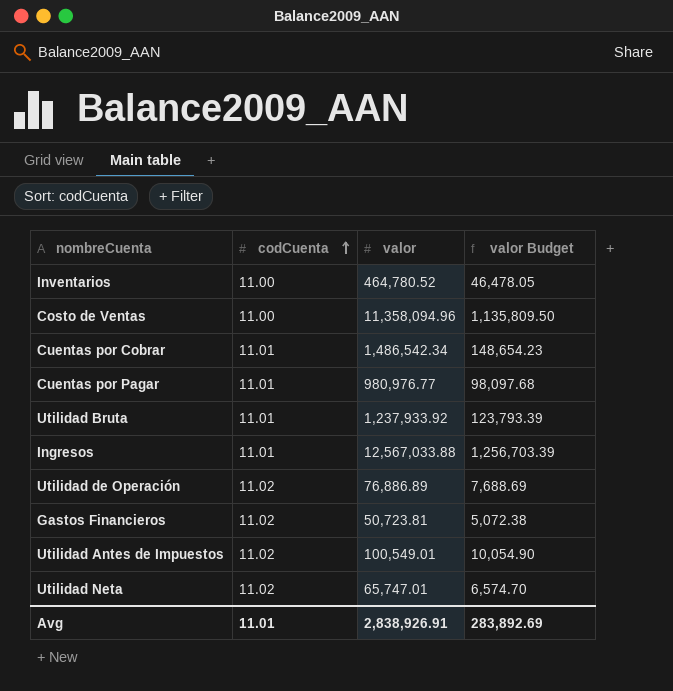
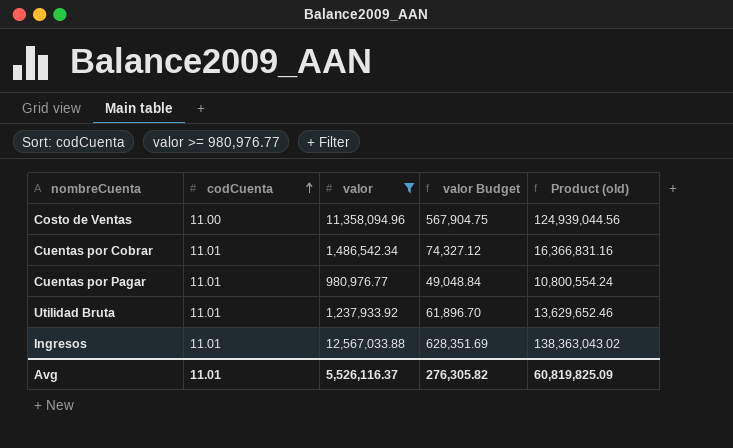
filter: none -> valor >= 980,976.77
column valor Budget | formula: [valor] * 0.1 -> [valor] * 0.05
column Product (old) | formula: none -> [codCuenta] * [valor]
Avg | valor: 2,838,926.91 -> 5,526,116.37
Avg | valor Budget: 283,892.69 -> 276,305.82

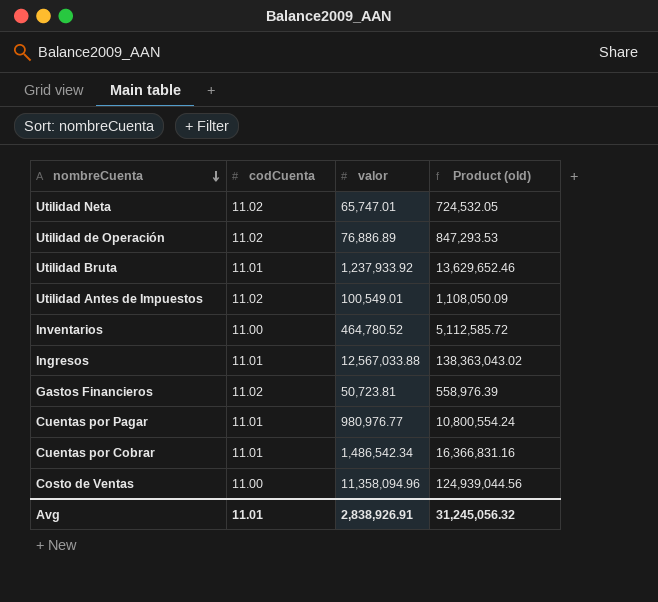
filter: valor >= 980,976.77 -> none
row order: codCuenta ascending -> nombreCuenta descending
column valor Budget | formula: [valor] * 0.05 -> none
Avg | valor: 5,526,116.37 -> 2,838,926.91
Avg | Product (old): 60,819,825.09 -> 31,245,056.32

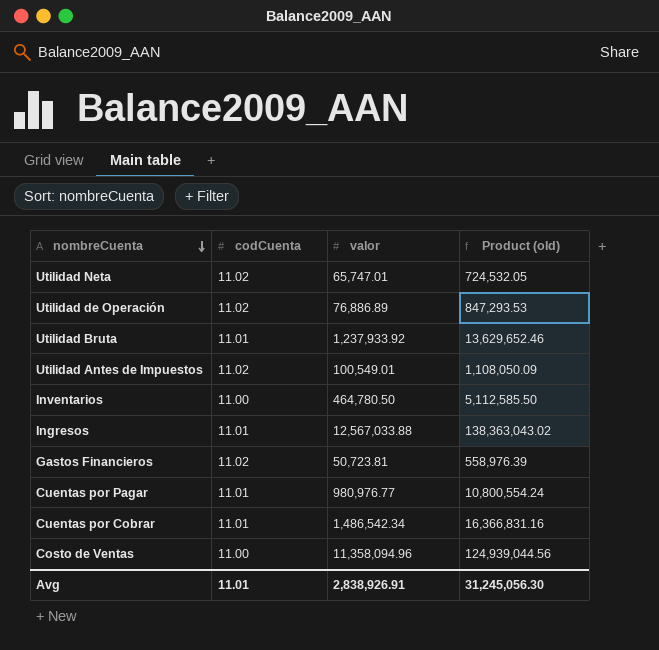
Inventarios | valor: 464,780.52 -> 464,780.50
Inventarios | Product (old): 5,112,585.72 -> 5,112,585.50
Avg | Product (old): 31,245,056.32 -> 31,245,056.30

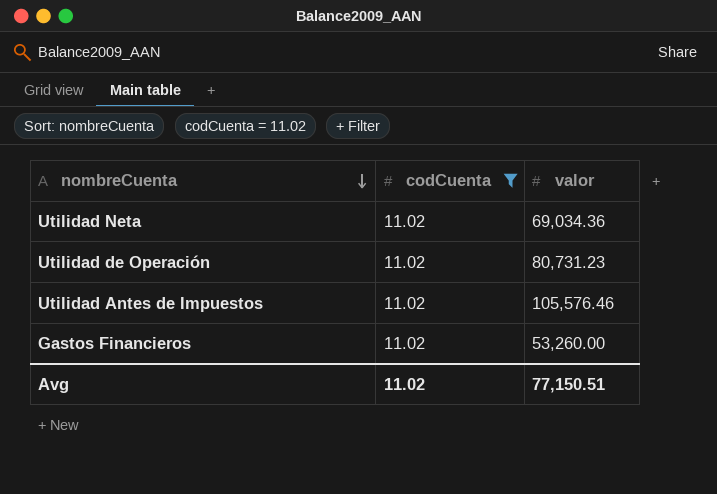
filter: none -> codCuenta = 11.02
column Product (old) | formula: [codCuenta] * [valor] -> none
Utilidad Neta | valor: 65,747.01 -> 69,034.36
Utilidad de Operación | valor: 76,886.89 -> 80,731.23
Utilidad Antes de Impuestos | valor: 100,549.01 -> 105,576.46
Gastos Financieros | valor: 50,723.81 -> 53,260.00
Avg | codCuenta: 11.01 -> 11.02
Avg | valor: 2,838,926.91 -> 77,150.51

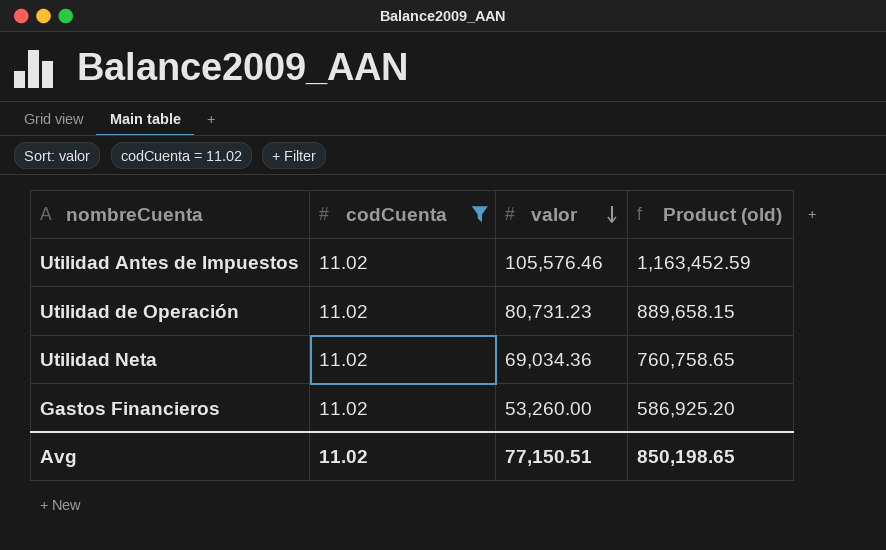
row order: nombreCuenta descending -> valor descending
column Product (old) | formula: none -> [codCuenta] * [valor]

